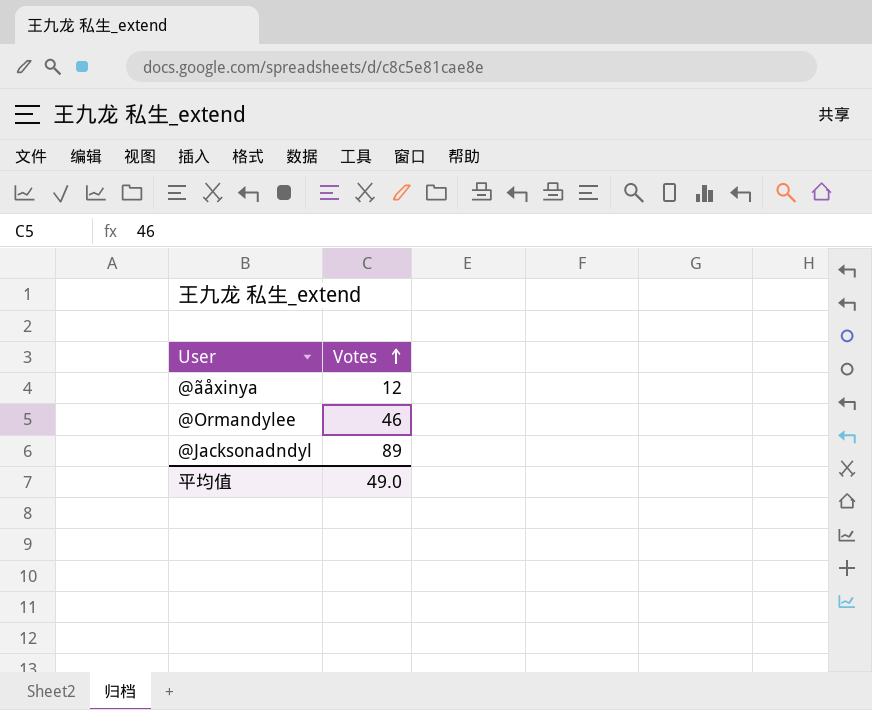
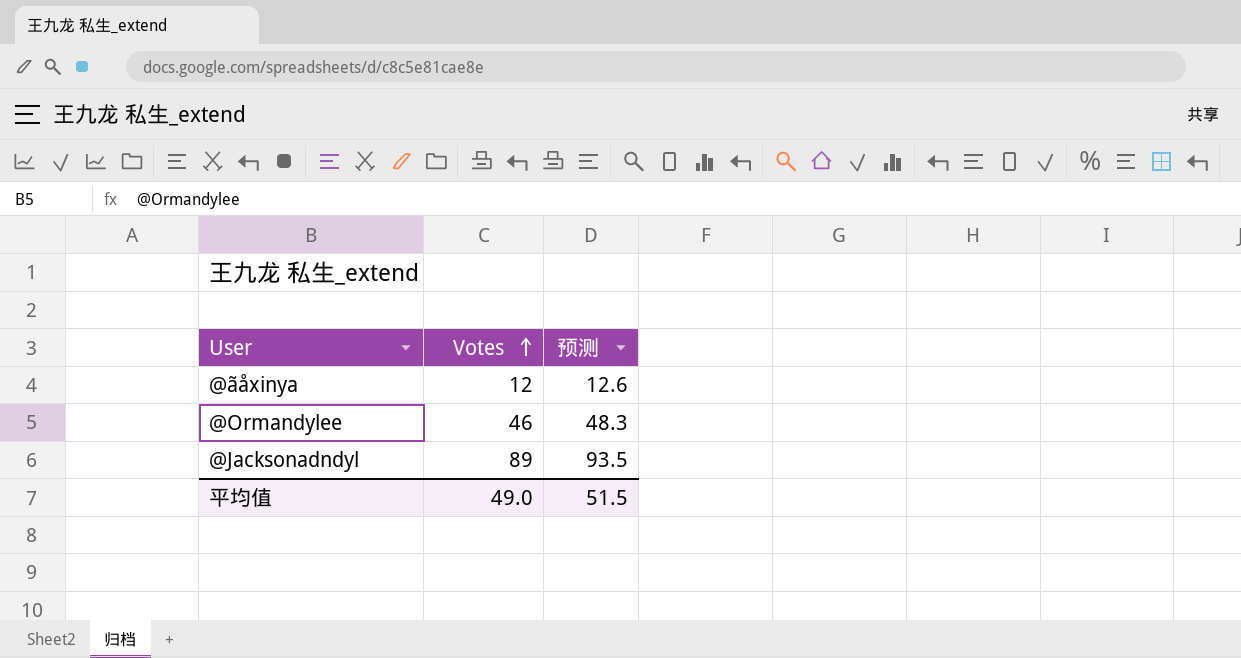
column 预测 | formula: none -> [Votes] * 1.05

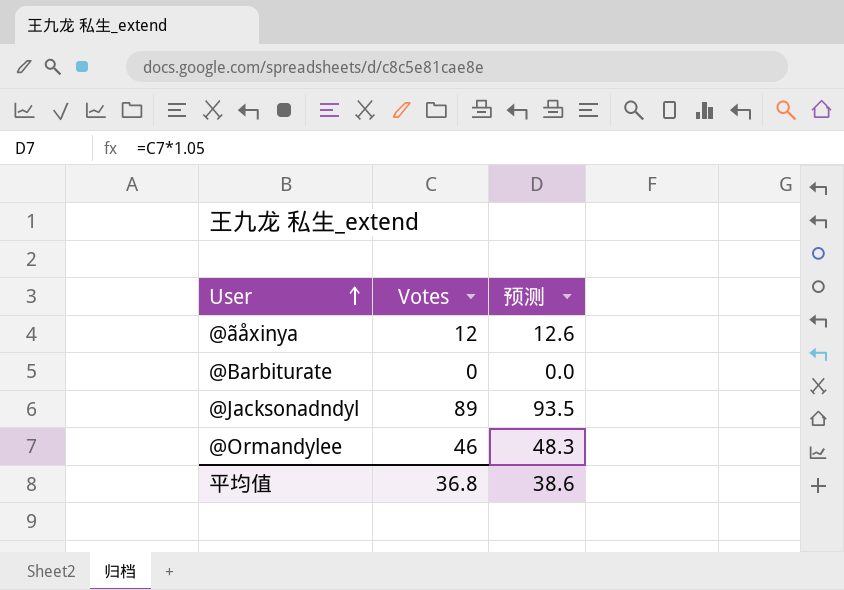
row order: Votes ascending -> User ascending
row @Barbiturate: none -> 0 | 0.0
平均值 | Votes: 49.0 -> 36.8
平均值 | 预测: 51.5 -> 38.6

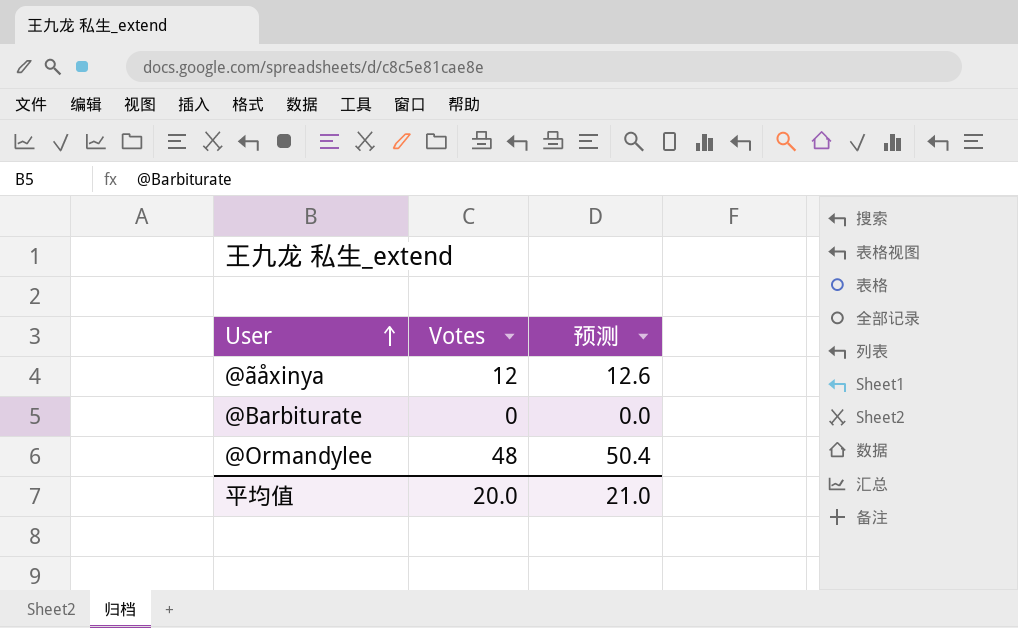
row @Jacksonadndyl: 89 | 93.5 -> none
@Ormandylee | Votes: 46 -> 48
@Ormandylee | 预测: 48.3 -> 50.4
平均值 | Votes: 36.8 -> 20.0
平均值 | 预测: 38.6 -> 21.0

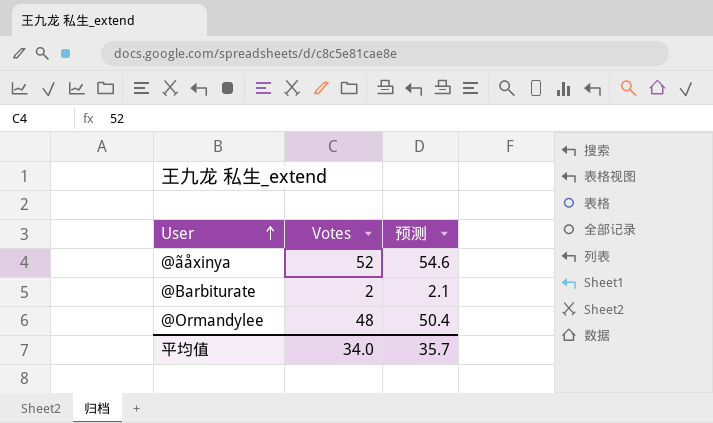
@ãåxinya | Votes: 12 -> 52
@ãåxinya | 预测: 12.6 -> 54.6
@Barbiturate | Votes: 0 -> 2
@Barbiturate | 预测: 0.0 -> 2.1
平均值 | Votes: 20.0 -> 34.0
平均值 | 预测: 21.0 -> 35.7

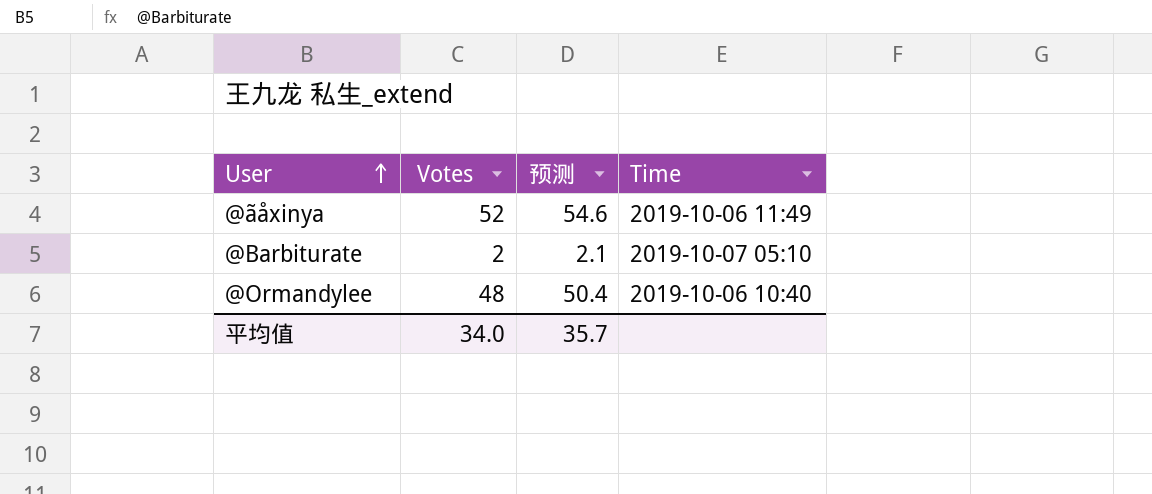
column Time | position: none -> 4

